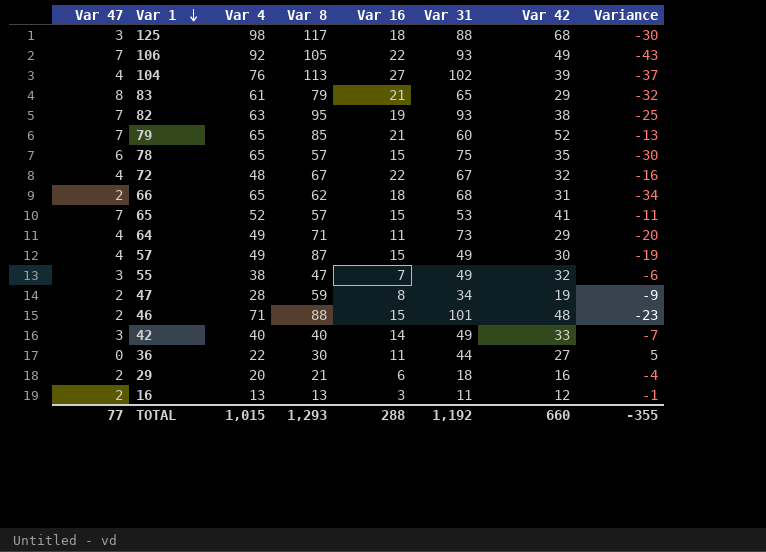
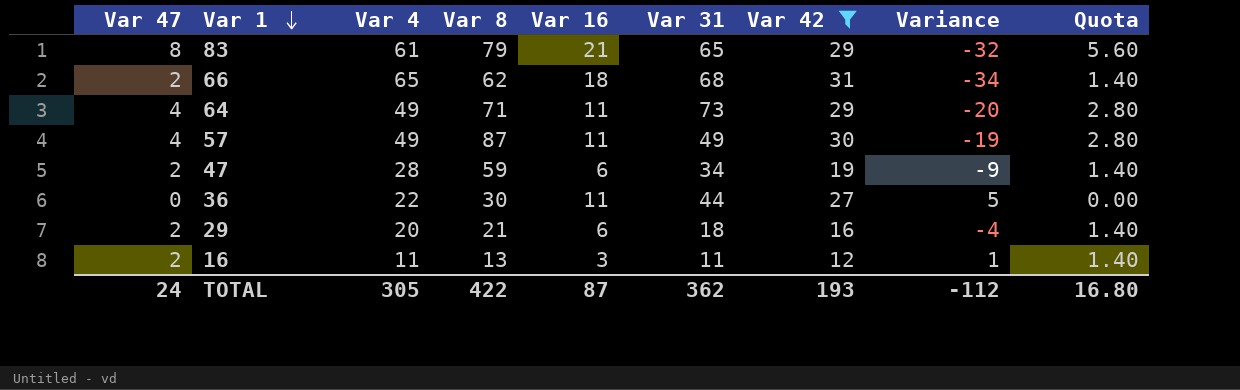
filter: none -> Var 42 <= 31
column Quota | formula: none -> [Var 47] * 0.7
57 | Var 16: 15 -> 11
47 | Var 16: 8 -> 6
16 | Var 4: 13 -> 11
16 | Variance: -1 -> 1
TOTAL | Var 47: 77 -> 24
TOTAL | Var 4: 1,015 -> 305
TOTAL | Var 8: 1,293 -> 422
TOTAL | Var 16: 288 -> 87
TOTAL | Var 31: 1,192 -> 362
TOTAL | Var 42: 660 -> 193
TOTAL | Variance: -355 -> -112

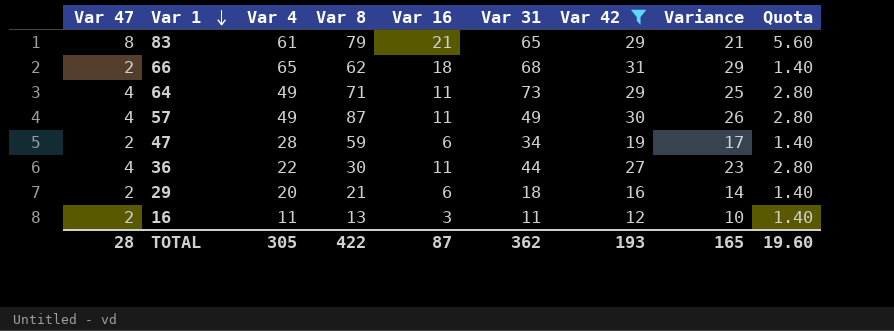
column Variance | formula: [Var 42] - [Var 4] -> [Var 42] - [Var 47]
36 | Var 47: 0 -> 4
36 | Quota: 0.00 -> 2.80
TOTAL | Var 47: 24 -> 28
TOTAL | Variance: -112 -> 165
TOTAL | Quota: 16.80 -> 19.60

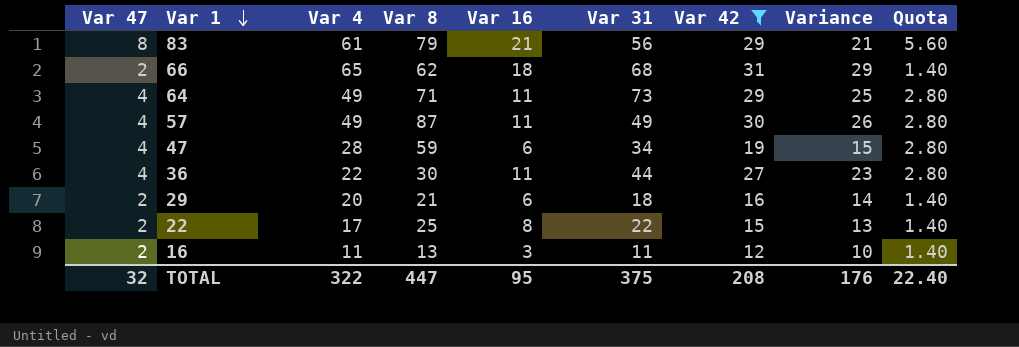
83 | Var 31: 65 -> 56
47 | Var 47: 2 -> 4
47 | Variance: 17 -> 15
47 | Quota: 1.40 -> 2.80
row 22: none -> 2 | 17 | 25 | 8 | 22 | 15 | 13 | 1.40
TOTAL | Var 47: 28 -> 32
TOTAL | Var 4: 305 -> 322
TOTAL | Var 8: 422 -> 447
TOTAL | Var 16: 87 -> 95
TOTAL | Var 31: 362 -> 375
TOTAL | Var 42: 193 -> 208
TOTAL | Variance: 165 -> 176
TOTAL | Quota: 19.60 -> 22.40

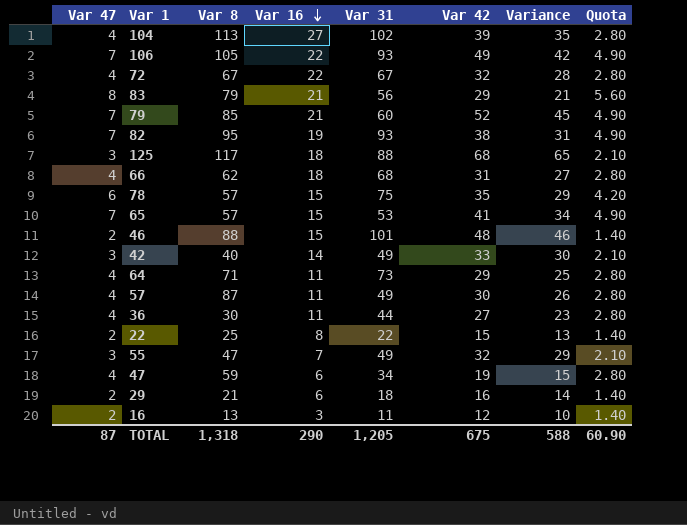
filter: Var 42 <= 31 -> none
row order: Var 1 descending -> Var 16 descending
column Var 4 | position: 3 -> none
66 | Var 47: 2 -> 4
66 | Variance: 29 -> 27
66 | Quota: 1.40 -> 2.80
TOTAL | Var 47: 32 -> 87
TOTAL | Var 8: 447 -> 1,318
TOTAL | Var 16: 95 -> 290
TOTAL | Var 31: 375 -> 1,205
TOTAL | Var 42: 208 -> 675
TOTAL | Variance: 176 -> 588
TOTAL | Quota: 22.40 -> 60.90

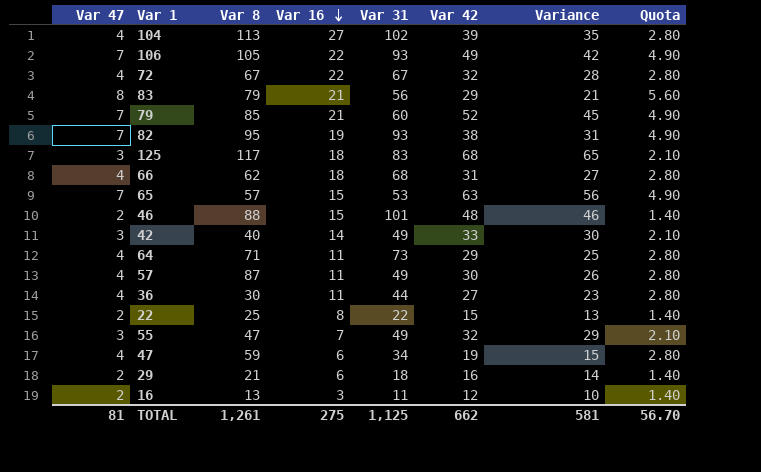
row 78: 6 | 57 | 15 | 75 | 35 | 29 | 4.20 -> none
125 | Var 31: 88 -> 83
65 | Var 42: 41 -> 63
65 | Variance: 34 -> 56
TOTAL | Var 47: 87 -> 81
TOTAL | Var 8: 1,318 -> 1,261
TOTAL | Var 16: 290 -> 275
TOTAL | Var 31: 1,205 -> 1,125
TOTAL | Var 42: 675 -> 662
TOTAL | Variance: 588 -> 581
TOTAL | Quota: 60.90 -> 56.70

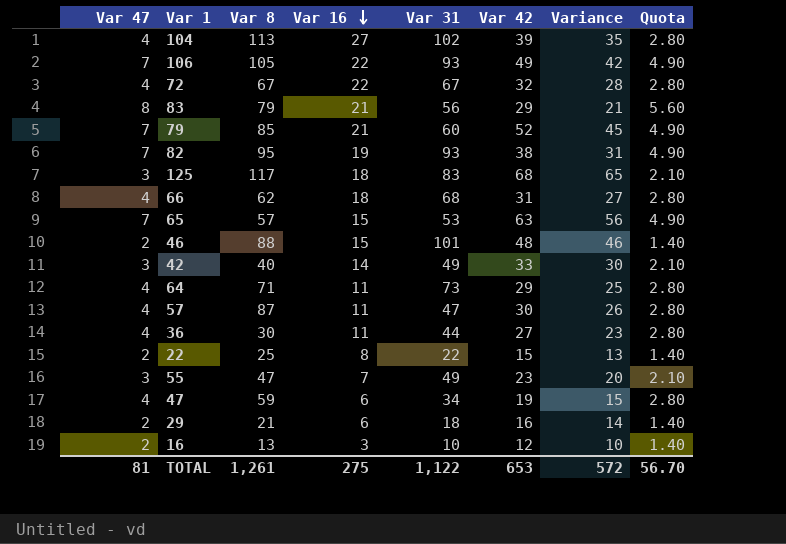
57 | Var 31: 49 -> 47
55 | Var 42: 32 -> 23
55 | Variance: 29 -> 20
16 | Var 31: 11 -> 10
TOTAL | Var 31: 1,125 -> 1,122
TOTAL | Var 42: 662 -> 653
TOTAL | Variance: 581 -> 572

